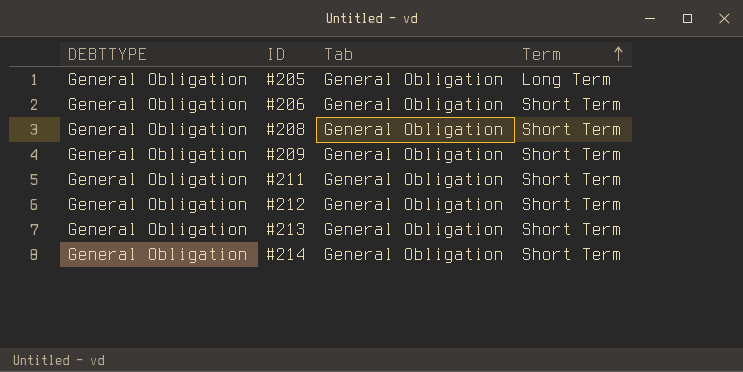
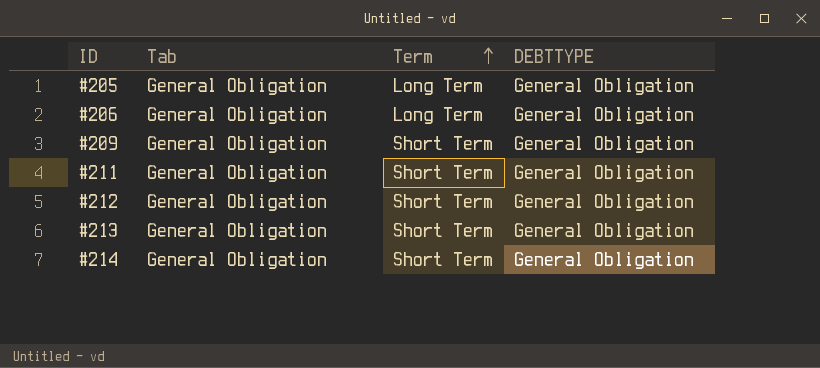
column DEBTTYPE | position: 1 -> 4
row #208: General Obligation | General Obligation | Short Term -> none
#206 | Term: Short Term -> Long Term

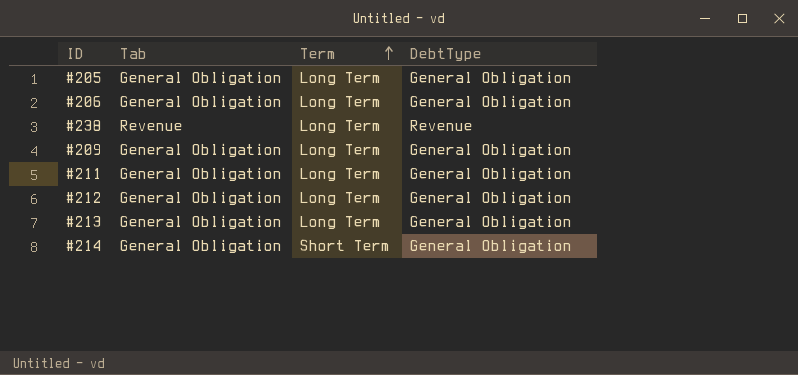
column name: DEBTTYPE -> DebtType
row #238: none -> Revenue | Long Term | Revenue
#209 | Term: Short Term -> Long Term
#211 | Term: Short Term -> Long Term
#212 | Term: Short Term -> Long Term
#213 | Term: Short Term -> Long Term

